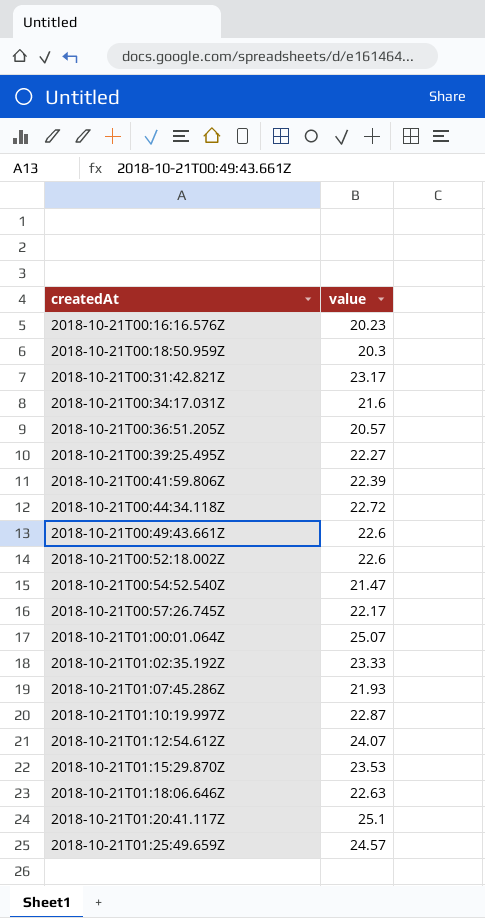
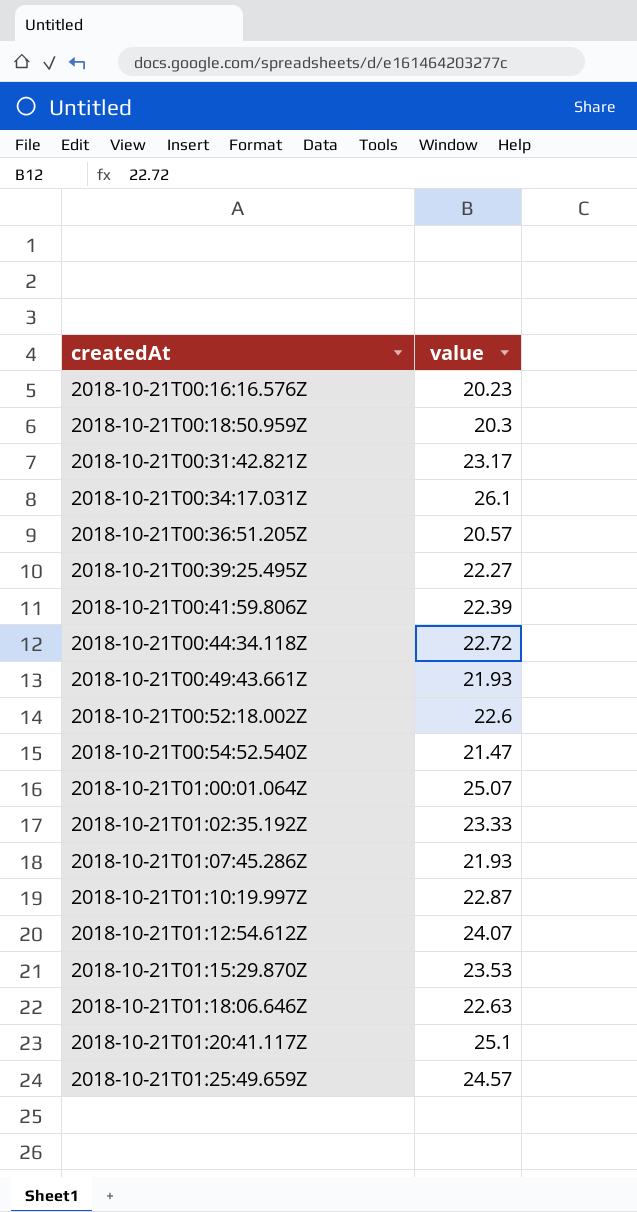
row 2018-10-21T00:57:26.745Z: 22.17 -> none
2018-10-21T00:34:17.031Z | value: 21.6 -> 26.1
2018-10-21T00:49:43.661Z | value: 22.6 -> 21.93

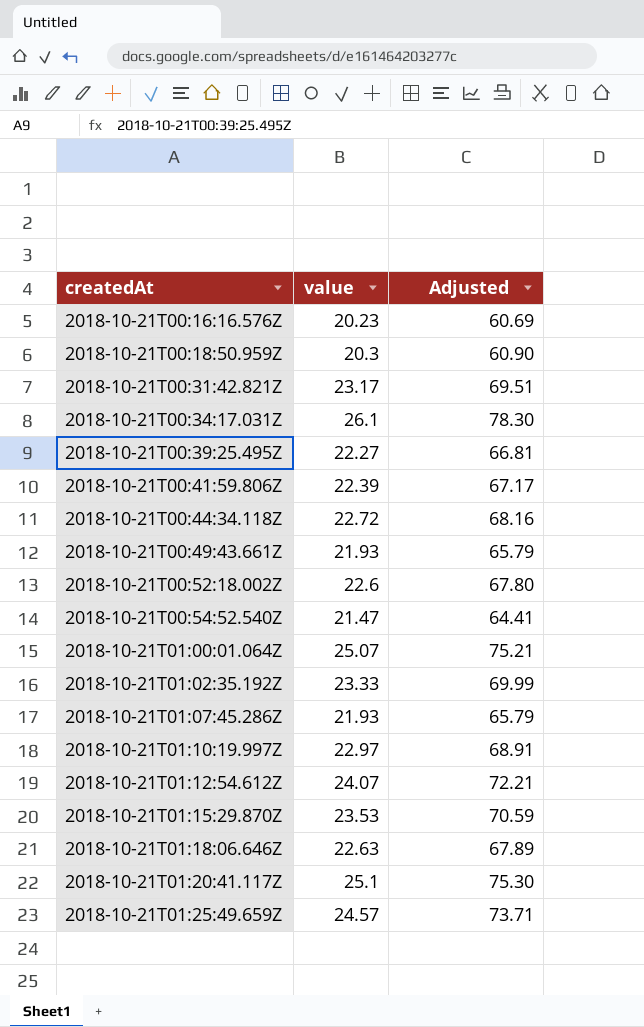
column Adjusted | formula: none -> [value] * 3
row 2018-10-21T00:36:51.205Z: 20.57 -> none
2018-10-21T01:10:19.997Z | value: 22.87 -> 22.97

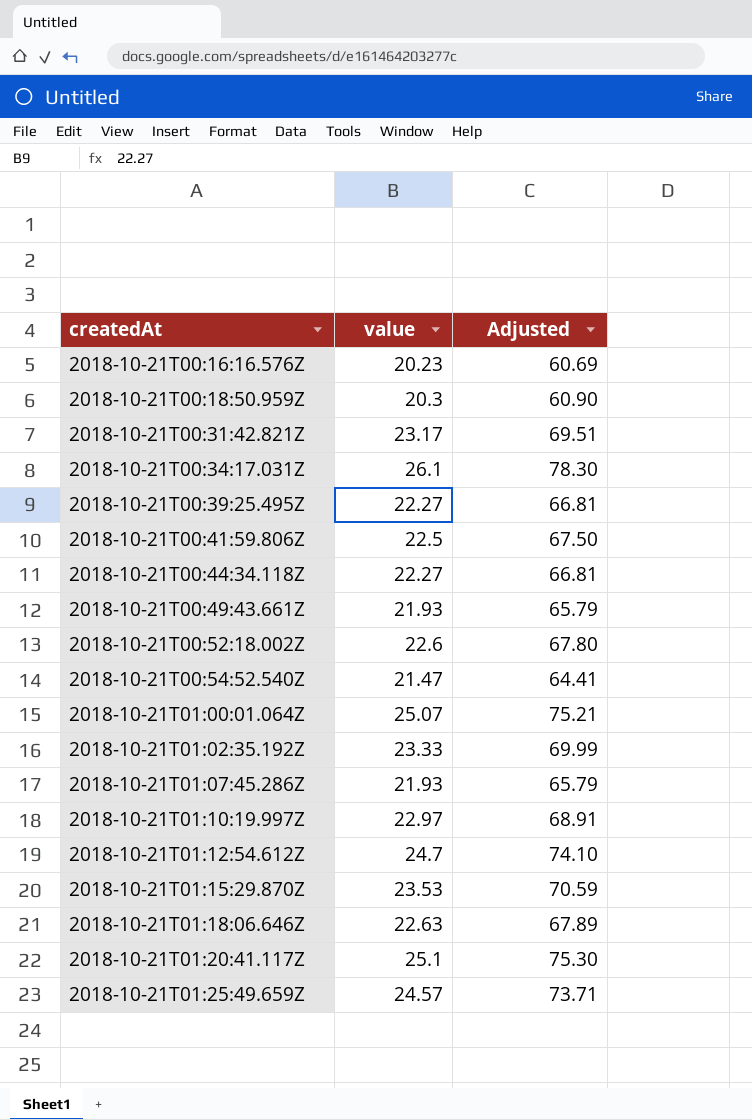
2018-10-21T00:41:59.806Z | value: 22.39 -> 22.5
2018-10-21T00:41:59.806Z | Adjusted: 67.17 -> 67.50
2018-10-21T00:44:34.118Z | value: 22.72 -> 22.27
2018-10-21T00:44:34.118Z | Adjusted: 68.16 -> 66.81
2018-10-21T01:12:54.612Z | value: 24.07 -> 24.7
2018-10-21T01:12:54.612Z | Adjusted: 72.21 -> 74.10

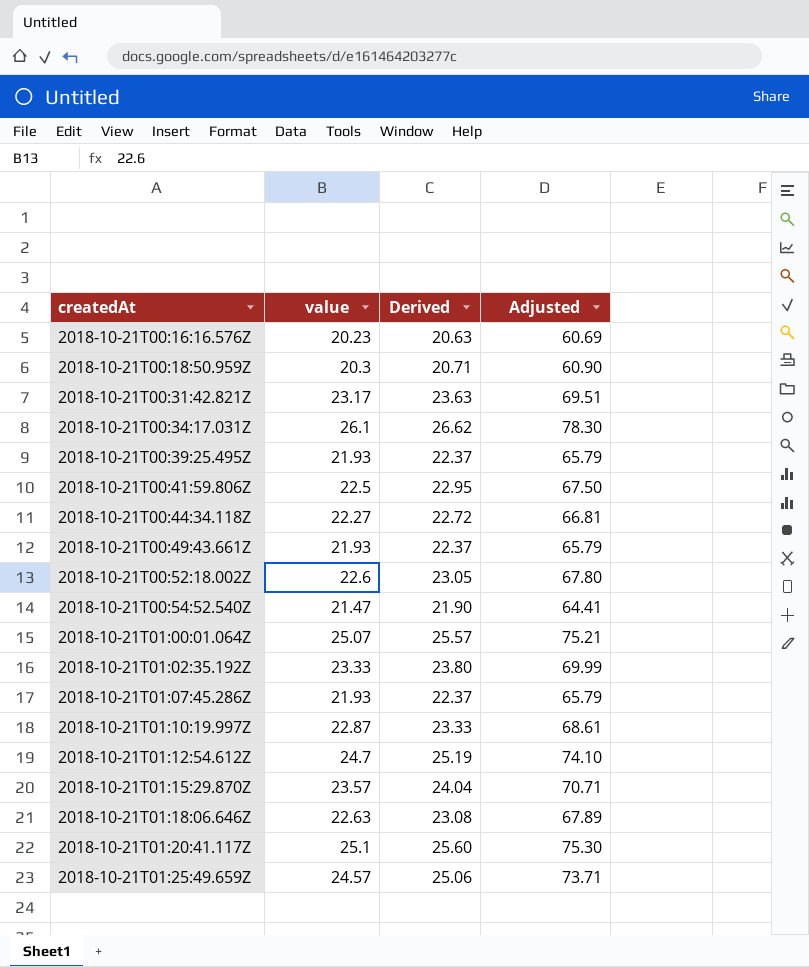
column Derived | formula: none -> [value] * 1.02
2018-10-21T00:39:25.495Z | value: 22.27 -> 21.93
2018-10-21T00:39:25.495Z | Adjusted: 66.81 -> 65.79
2018-10-21T01:10:19.997Z | value: 22.97 -> 22.87
2018-10-21T01:10:19.997Z | Adjusted: 68.91 -> 68.61
2018-10-21T01:15:29.870Z | value: 23.53 -> 23.57
2018-10-21T01:15:29.870Z | Adjusted: 70.59 -> 70.71

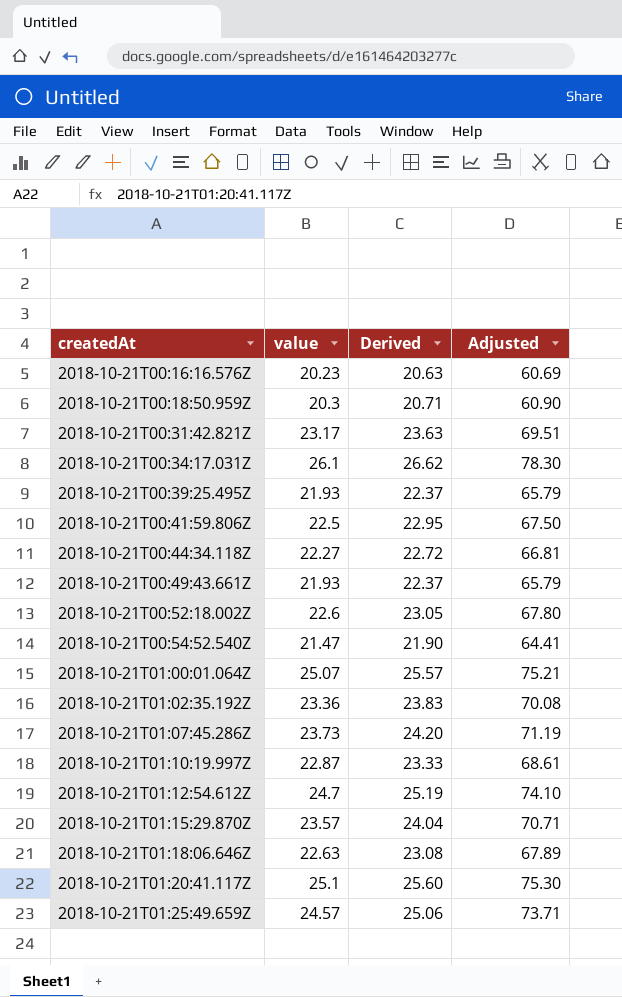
2018-10-21T01:02:35.192Z | value: 23.33 -> 23.36
2018-10-21T01:02:35.192Z | Derived: 23.80 -> 23.83
2018-10-21T01:02:35.192Z | Adjusted: 69.99 -> 70.08
2018-10-21T01:07:45.286Z | value: 21.93 -> 23.73
2018-10-21T01:07:45.286Z | Derived: 22.37 -> 24.20
2018-10-21T01:07:45.286Z | Adjusted: 65.79 -> 71.19

